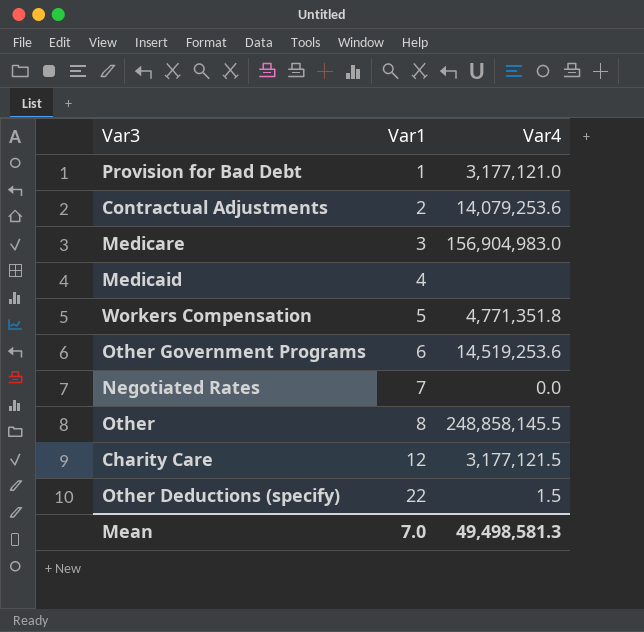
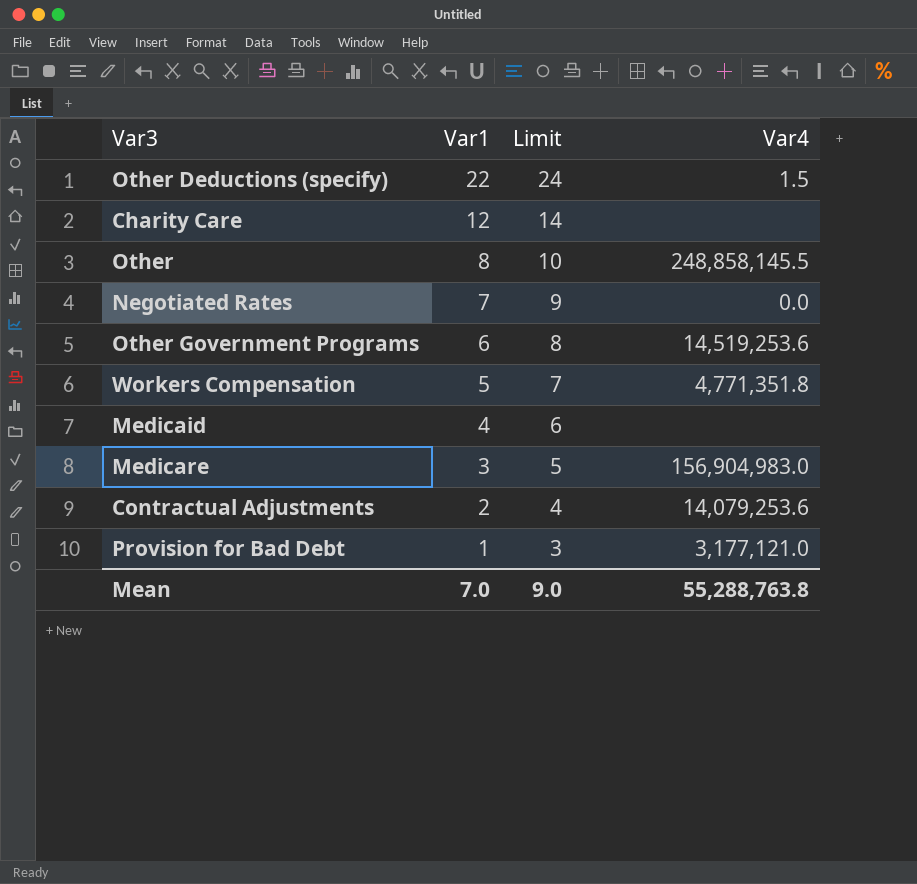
row order: Var1 ascending -> Var1 descending
column Limit | formula: none -> [Var1] + 2
Charity Care | Var4: 3,177,121.5 -> none
Mean | Var4: 49,498,581.3 -> 55,288,763.8

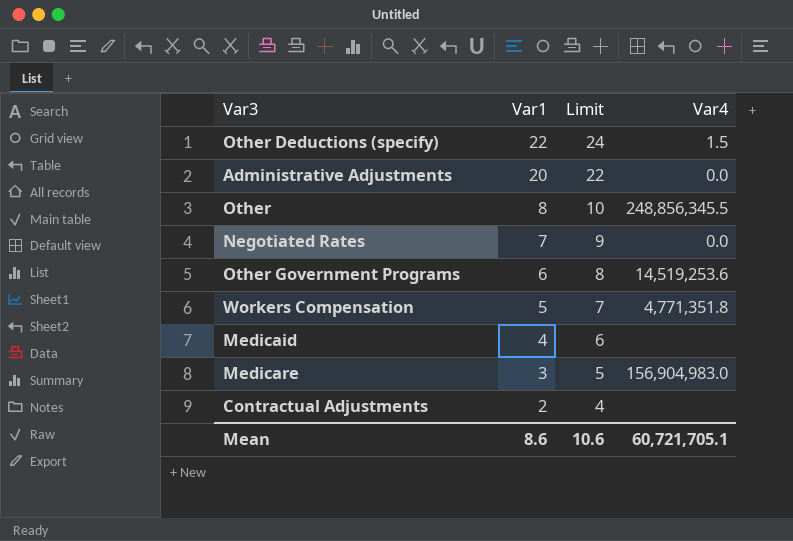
row Charity Care: 12 | 14 | none -> none
row Provision for Bad Debt: 1 | 3 | 3,177,121.0 -> none
row Administrative Adjustments: none -> 20 | 22 | 0.0
Other | Var4: 248,858,145.5 -> 248,856,345.5
Contractual Adjustments | Var4: 14,079,253.6 -> none
Mean | Var1: 7.0 -> 8.6
Mean | Limit: 9.0 -> 10.6
Mean | Var4: 55,288,763.8 -> 60,721,705.1

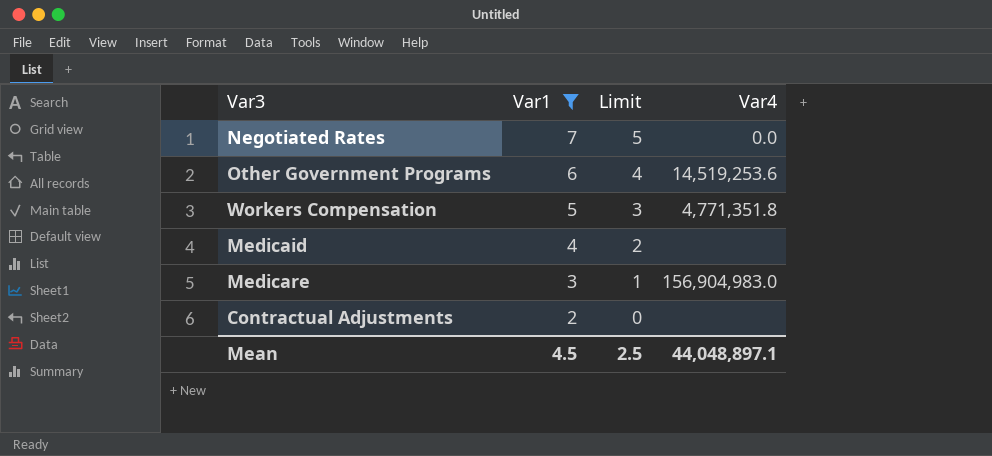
filter: none -> Var1 <= 7
column Limit | formula: [Var1] + 2 -> [Var1] - 2
Mean | Var1: 8.6 -> 4.5
Mean | Limit: 10.6 -> 2.5
Mean | Var4: 60,721,705.1 -> 44,048,897.1

